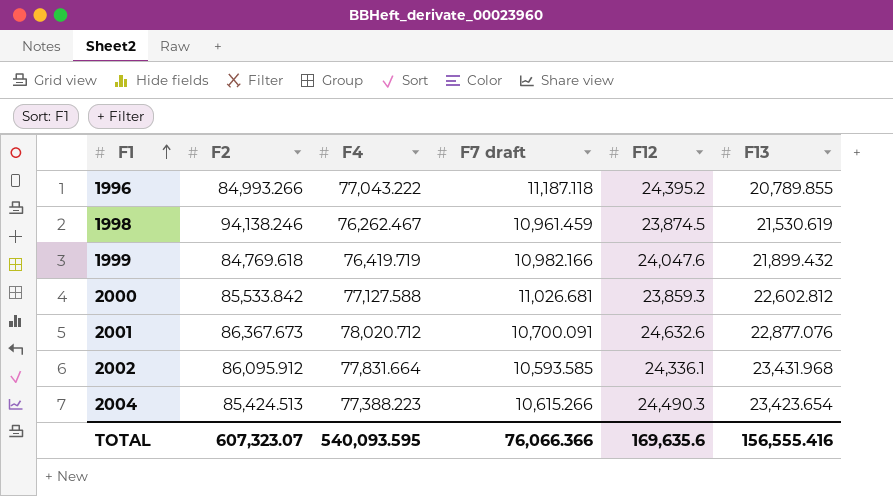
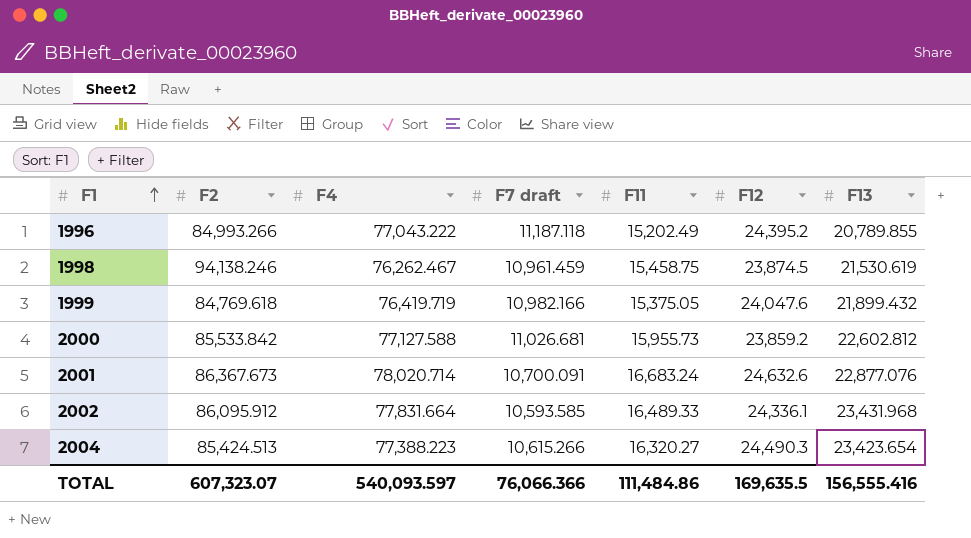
column F11 | position: none -> 5
2000 | F12: 23,859.3 -> 23,859.2
2001 | F4: 78,020.712 -> 78,020.714
TOTAL | F4: 540,093.595 -> 540,093.597
TOTAL | F12: 169,635.6 -> 169,635.5

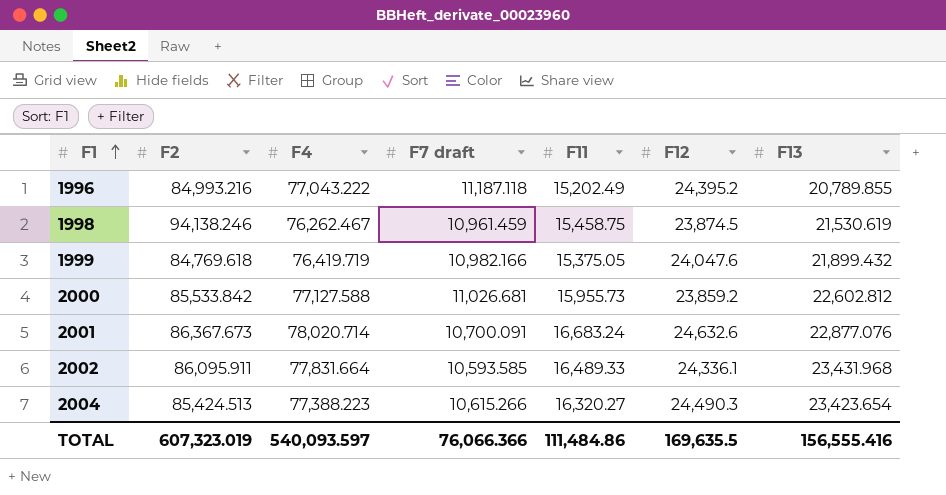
1996 | F2: 84,993.266 -> 84,993.216
2002 | F2: 86,095.912 -> 86,095.911
TOTAL | F2: 607,323.07 -> 607,323.019

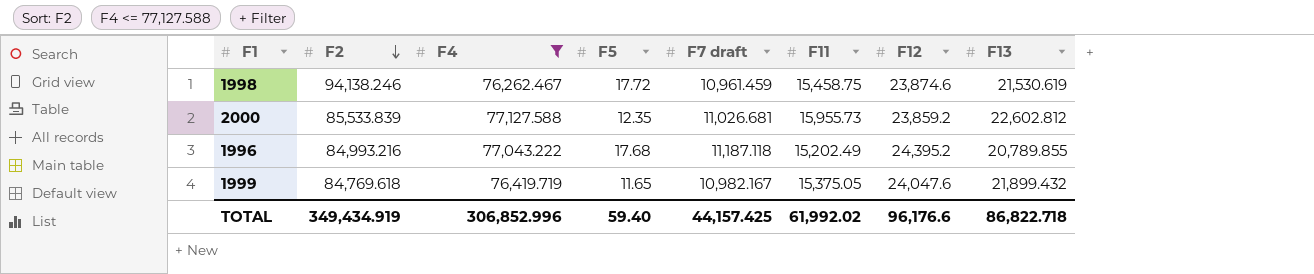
filter: none -> F4 <= 77,127.588
row order: F1 ascending -> F2 descending
column F5 | position: none -> 4
1998 | F12: 23,874.5 -> 23,874.6
2000 | F2: 85,533.842 -> 85,533.839
1999 | F7 draft: 10,982.166 -> 10,982.167
TOTAL | F2: 607,323.019 -> 349,434.919
TOTAL | F4: 540,093.597 -> 306,852.996
TOTAL | F7 draft: 76,066.366 -> 44,157.425
TOTAL | F11: 111,484.86 -> 61,992.02
TOTAL | F12: 169,635.5 -> 96,176.6
TOTAL | F13: 156,555.416 -> 86,822.718

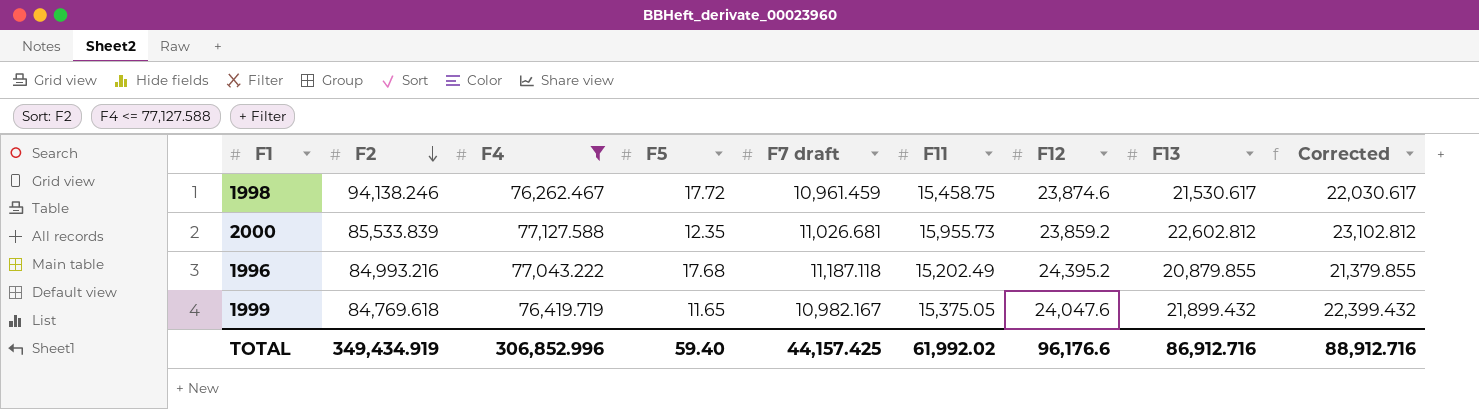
column Corrected | formula: none -> [F13] + 500
1998 | F13: 21,530.619 -> 21,530.617
1996 | F13: 20,789.855 -> 20,879.855
TOTAL | F13: 86,822.718 -> 86,912.716

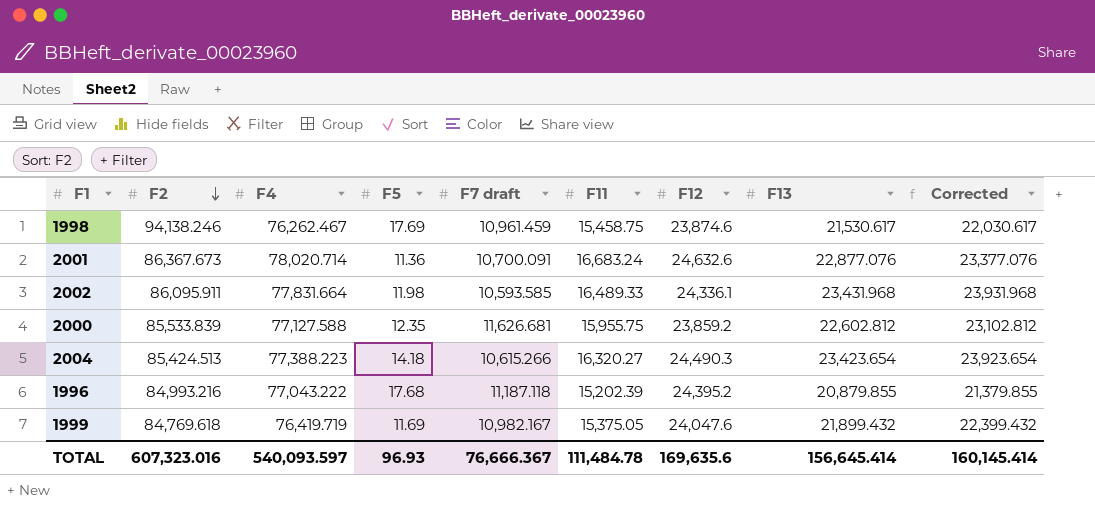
filter: F4 <= 77,127.588 -> none
1998 | F5: 17.72 -> 17.69
2000 | F7 draft: 11,026.681 -> 11,626.681
2000 | F11: 15,955.73 -> 15,955.75
1996 | F11: 15,202.49 -> 15,202.39
1999 | F5: 11.65 -> 11.69
TOTAL | F2: 349,434.919 -> 607,323.016
TOTAL | F4: 306,852.996 -> 540,093.597
TOTAL | F5: 59.40 -> 96.93
TOTAL | F7 draft: 44,157.425 -> 76,666.367
TOTAL | F11: 61,992.02 -> 111,484.78
TOTAL | F12: 96,176.6 -> 169,635.6
TOTAL | F13: 86,912.716 -> 156,645.414
TOTAL | Corrected: 88,912.716 -> 160,145.414

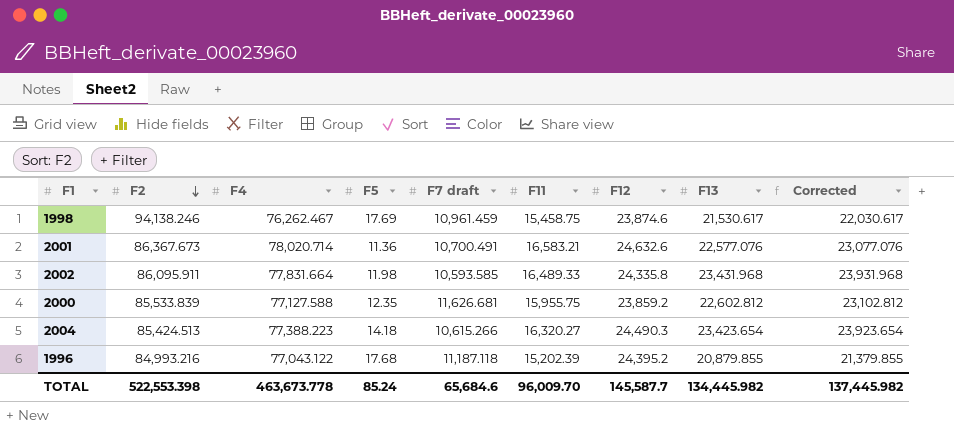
row 1999: 84,769.618 | 76,419.719 | 11.69 | 10,982.167 | 15,375.05 | 24,047.6 | 21,899.432 | 22,399.432 -> none
2001 | F7 draft: 10,700.091 -> 10,700.491
2001 | F11: 16,683.24 -> 16,583.21
2001 | F13: 22,877.076 -> 22,577.076
2001 | Corrected: 23,377.076 -> 23,077.076
2002 | F12: 24,336.1 -> 24,335.8
1996 | F4: 77,043.222 -> 77,043.122
TOTAL | F2: 607,323.016 -> 522,553.398
TOTAL | F4: 540,093.597 -> 463,673.778
TOTAL | F5: 96.93 -> 85.24
TOTAL | F7 draft: 76,666.367 -> 65,684.6
TOTAL | F11: 111,484.78 -> 96,009.70
TOTAL | F12: 169,635.6 -> 145,587.7
TOTAL | F13: 156,645.414 -> 134,445.982
TOTAL | Corrected: 160,145.414 -> 137,445.982

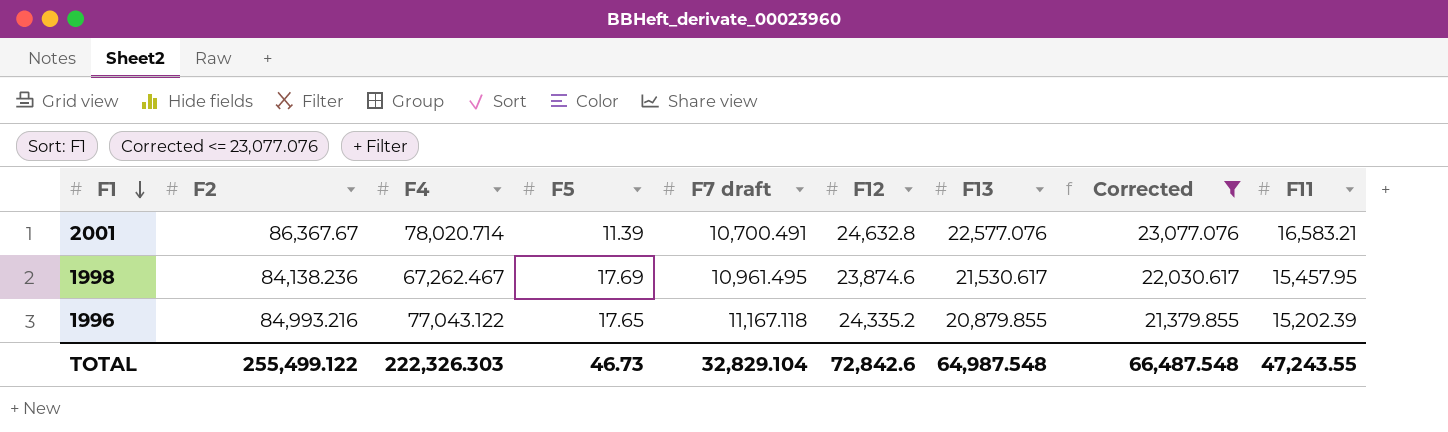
filter: none -> Corrected <= 23,077.076
row order: F2 descending -> F1 descending
column F11 | position: 6 -> 9
2001 | F2: 86,367.673 -> 86,367.67
2001 | F5: 11.36 -> 11.39
2001 | F12: 24,632.6 -> 24,632.8
1998 | F2: 94,138.246 -> 84,138.236
1998 | F4: 76,262.467 -> 67,262.467
1998 | F7 draft: 10,961.459 -> 10,961.495
1998 | F11: 15,458.75 -> 15,457.95
1996 | F5: 17.68 -> 17.65
1996 | F7 draft: 11,187.118 -> 11,167.118
1996 | F12: 24,395.2 -> 24,335.2
TOTAL | F2: 522,553.398 -> 255,499.122
TOTAL | F4: 463,673.778 -> 222,326.303
TOTAL | F5: 85.24 -> 46.73
TOTAL | F7 draft: 65,684.6 -> 32,829.104
TOTAL | F12: 145,587.7 -> 72,842.6
TOTAL | F13: 134,445.982 -> 64,987.548
TOTAL | Corrected: 137,445.982 -> 66,487.548
TOTAL | F11: 96,009.70 -> 47,243.55

